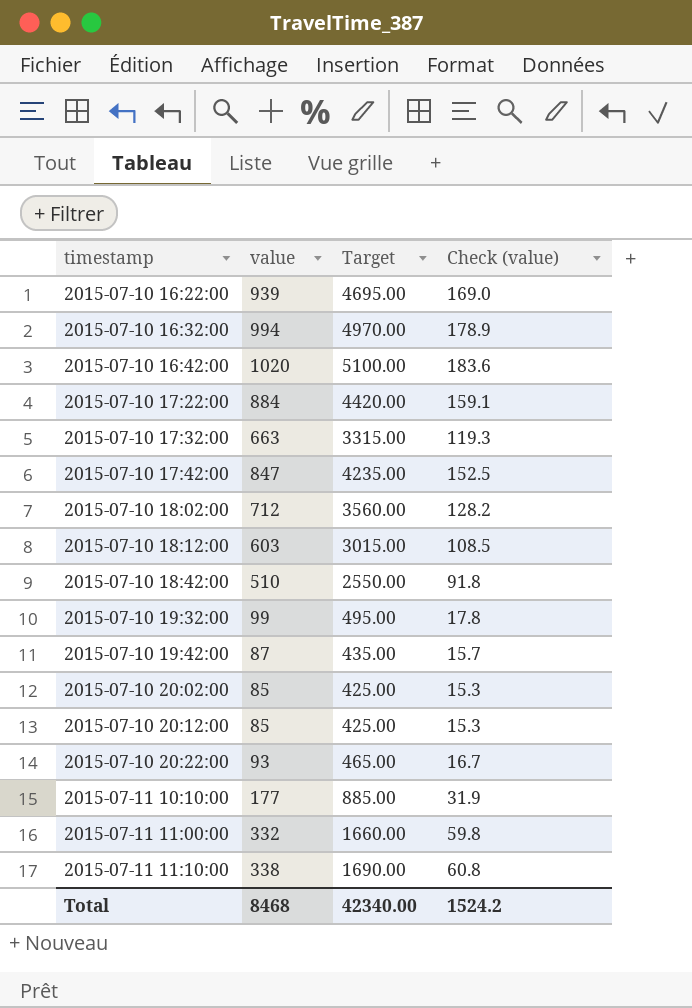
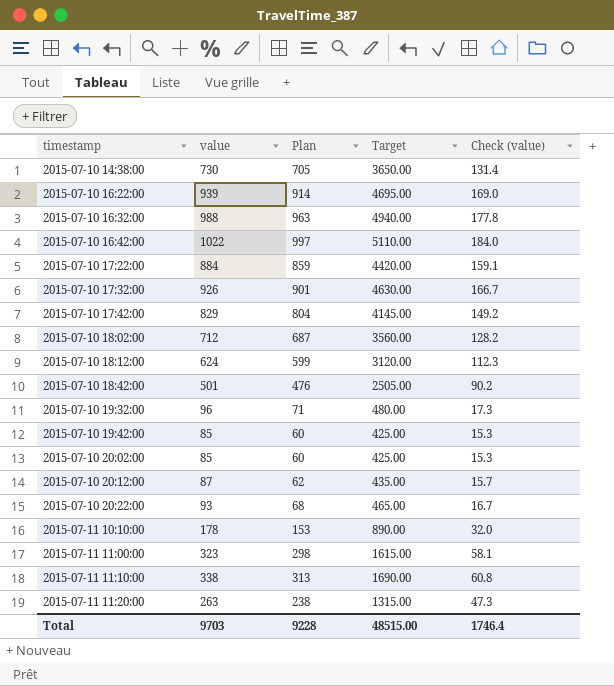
column Plan | formula: none -> [value] - 25
row 2015-07-10 14:38:00: none -> 730 | 705 | 3650.00 | 131.4
2015-07-10 16:32:00 | value: 994 -> 988
2015-07-10 16:32:00 | Target: 4970.00 -> 4940.00
2015-07-10 16:32:00 | Check (value): 178.9 -> 177.8
2015-07-10 16:42:00 | value: 1020 -> 1022
2015-07-10 16:42:00 | Target: 5100.00 -> 5110.00
2015-07-10 16:42:00 | Check (value): 183.6 -> 184.0
2015-07-10 17:32:00 | value: 663 -> 926
2015-07-10 17:32:00 | Target: 3315.00 -> 4630.00
2015-07-10 17:32:00 | Check (value): 119.3 -> 166.7
2015-07-10 17:42:00 | value: 847 -> 829
2015-07-10 17:42:00 | Target: 4235.00 -> 4145.00
2015-07-10 17:42:00 | Check (value): 152.5 -> 149.2
2015-07-10 18:12:00 | value: 603 -> 624
2015-07-10 18:12:00 | Target: 3015.00 -> 3120.00
2015-07-10 18:12:00 | Check (value): 108.5 -> 112.3
2015-07-10 18:42:00 | value: 510 -> 501
2015-07-10 18:42:00 | Target: 2550.00 -> 2505.00
2015-07-10 18:42:00 | Check (value): 91.8 -> 90.2
2015-07-10 19:32:00 | value: 99 -> 96
2015-07-10 19:32:00 | Target: 495.00 -> 480.00
2015-07-10 19:32:00 | Check (value): 17.8 -> 17.3
2015-07-10 19:42:00 | value: 87 -> 85
2015-07-10 19:42:00 | Target: 435.00 -> 425.00
2015-07-10 19:42:00 | Check (value): 15.7 -> 15.3
2015-07-10 20:12:00 | value: 85 -> 87
2015-07-10 20:12:00 | Target: 425.00 -> 435.00
2015-07-10 20:12:00 | Check (value): 15.3 -> 15.7
2015-07-11 10:10:00 | value: 177 -> 178
2015-07-11 10:10:00 | Target: 885.00 -> 890.00
2015-07-11 10:10:00 | Check (value): 31.9 -> 32.0
2015-07-11 11:00:00 | value: 332 -> 323
2015-07-11 11:00:00 | Target: 1660.00 -> 1615.00
2015-07-11 11:00:00 | Check (value): 59.8 -> 58.1
row 2015-07-11 11:20:00: none -> 263 | 238 | 1315.00 | 47.3
Total | value: 8468 -> 9703
Total | Target: 42340.00 -> 48515.00
Total | Check (value): 1524.2 -> 1746.4

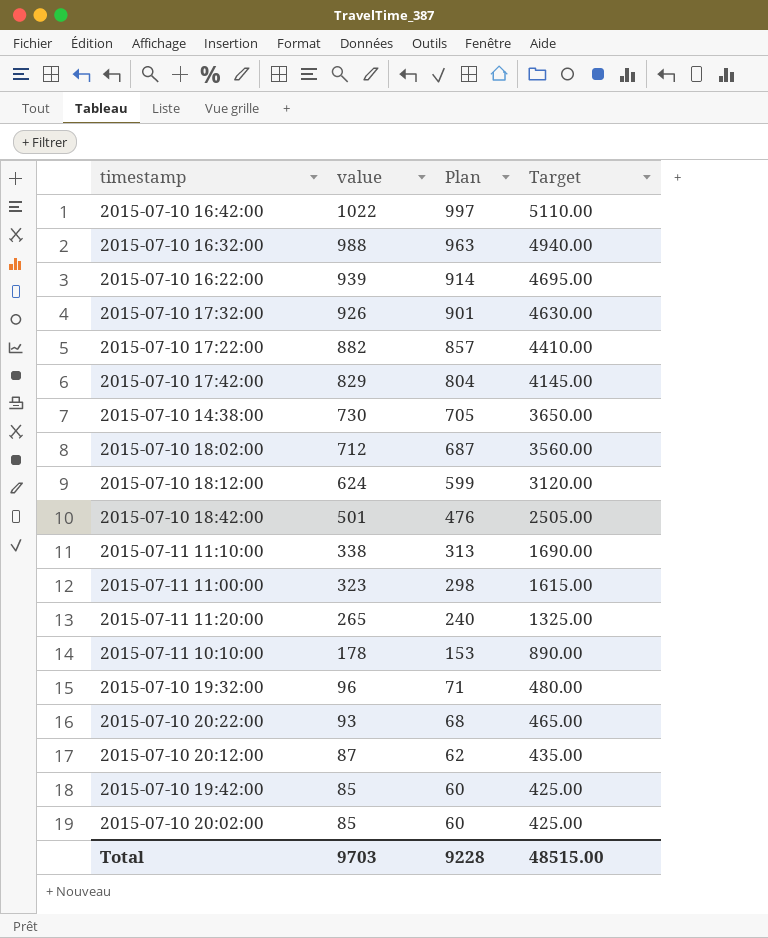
row order: timestamp ascending -> value descending
column Check (value) | formula: [value] * 0.18 -> none
2015-07-10 17:22:00 | value: 884 -> 882
2015-07-10 17:22:00 | Plan: 859 -> 857
2015-07-10 17:22:00 | Target: 4420.00 -> 4410.00
2015-07-11 11:20:00 | value: 263 -> 265
2015-07-11 11:20:00 | Plan: 238 -> 240
2015-07-11 11:20:00 | Target: 1315.00 -> 1325.00

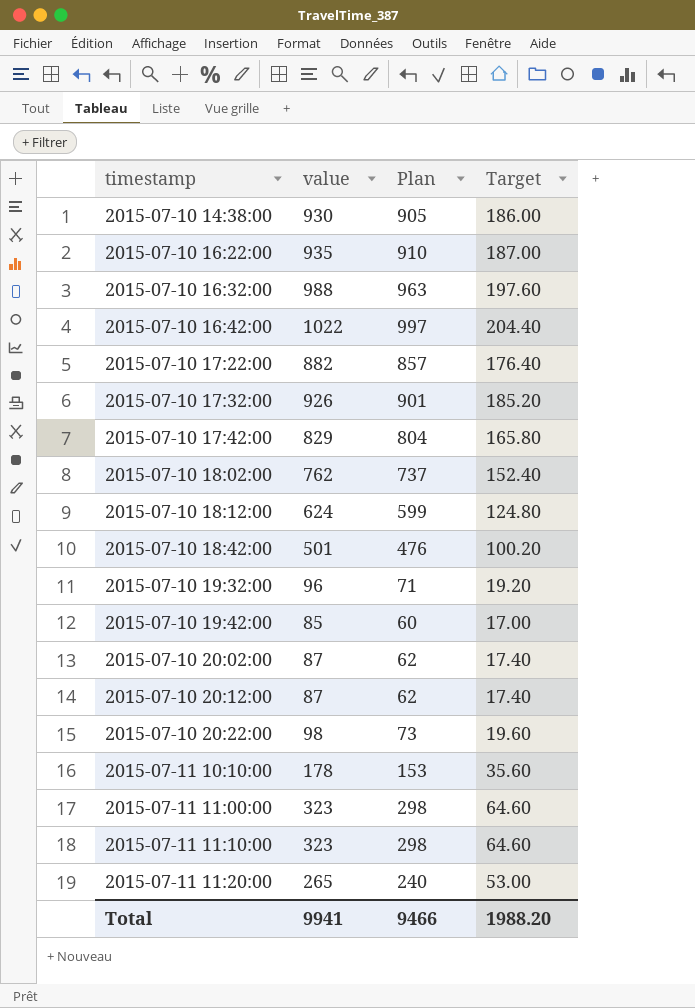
row order: value descending -> timestamp ascending
column Target | formula: [value] * 5 -> [value] * 0.2
2015-07-10 14:38:00 | value: 730 -> 930
2015-07-10 14:38:00 | Plan: 705 -> 905
2015-07-10 16:22:00 | value: 939 -> 935
2015-07-10 16:22:00 | Plan: 914 -> 910
2015-07-10 18:02:00 | value: 712 -> 762
2015-07-10 18:02:00 | Plan: 687 -> 737
2015-07-10 20:02:00 | value: 85 -> 87
2015-07-10 20:02:00 | Plan: 60 -> 62
2015-07-10 20:22:00 | value: 93 -> 98
2015-07-10 20:22:00 | Plan: 68 -> 73
2015-07-11 11:10:00 | value: 338 -> 323
2015-07-11 11:10:00 | Plan: 313 -> 298
Total | value: 9703 -> 9941
Total | Plan: 9228 -> 9466
Total | Target: 48515.00 -> 1988.20

